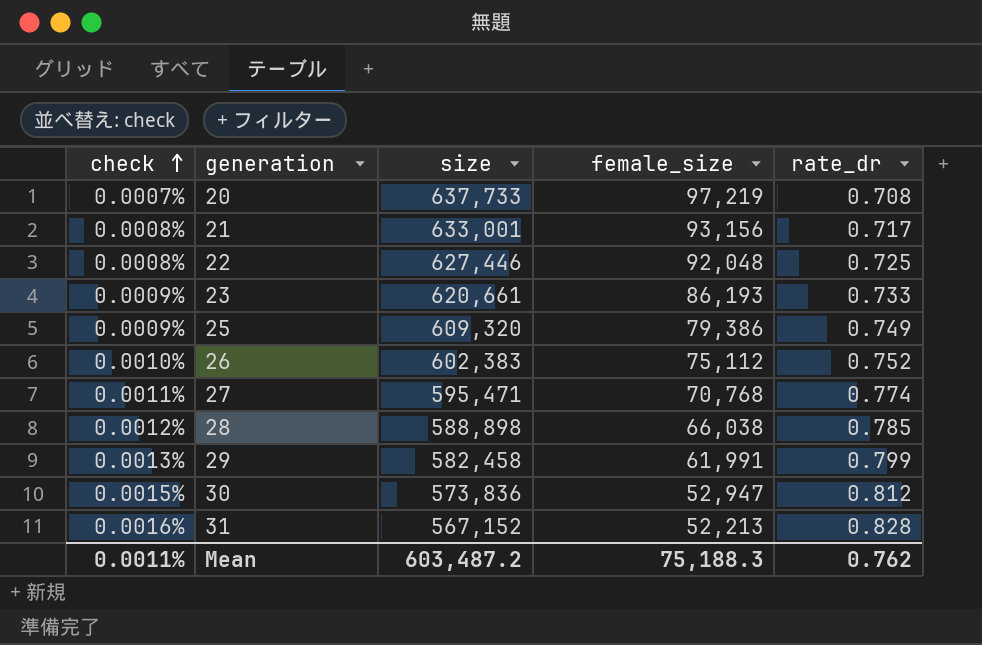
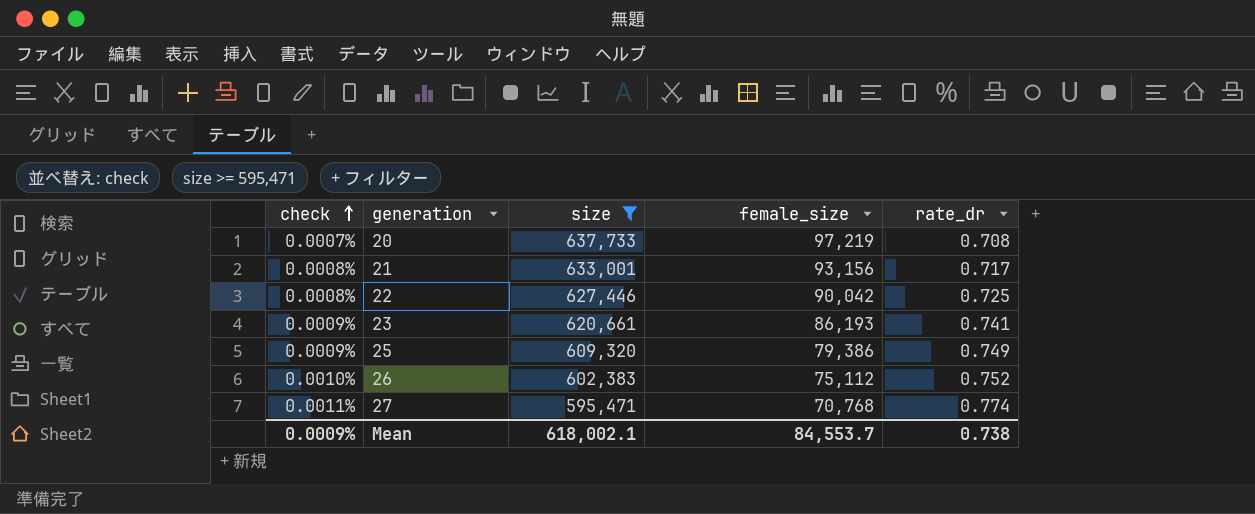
filter: none -> size >= 595,471
22 | female_size: 92,048 -> 90,042
23 | rate_dr: 0.733 -> 0.741
Mean | check: 0.0011% -> 0.0009%
Mean | size: 603,487.2 -> 618,002.1
Mean | female_size: 75,188.3 -> 84,553.7
Mean | rate_dr: 0.762 -> 0.738

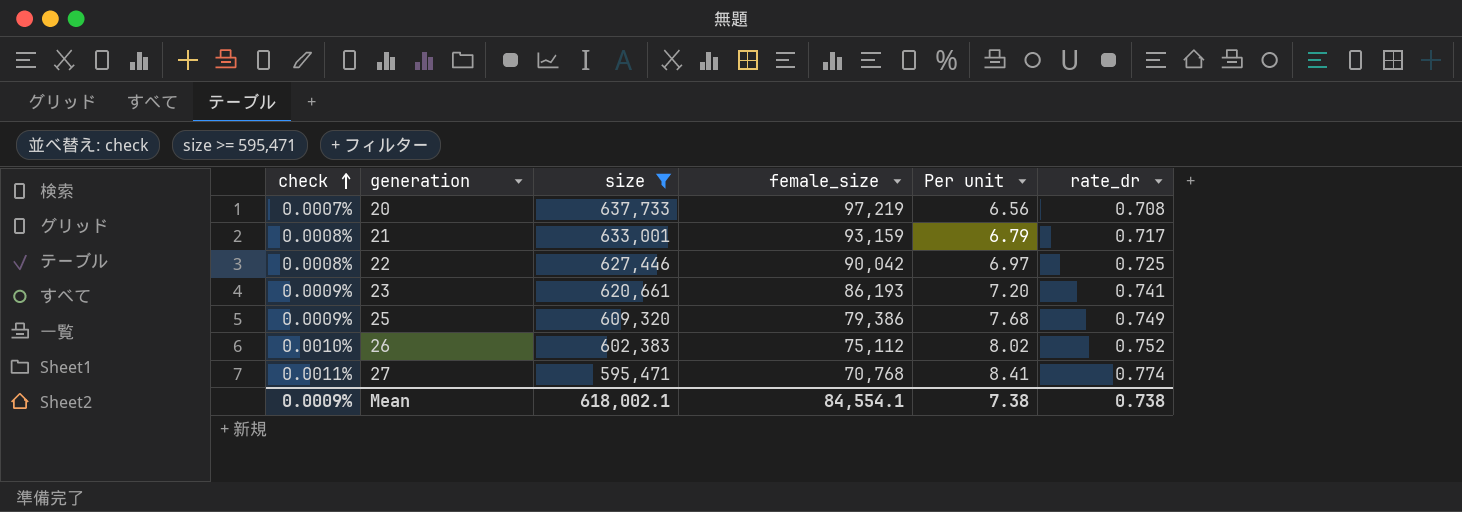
column Per unit | formula: none -> [size] / [female_size]
21 | female_size: 93,156 -> 93,159
Mean | female_size: 84,553.7 -> 84,554.1

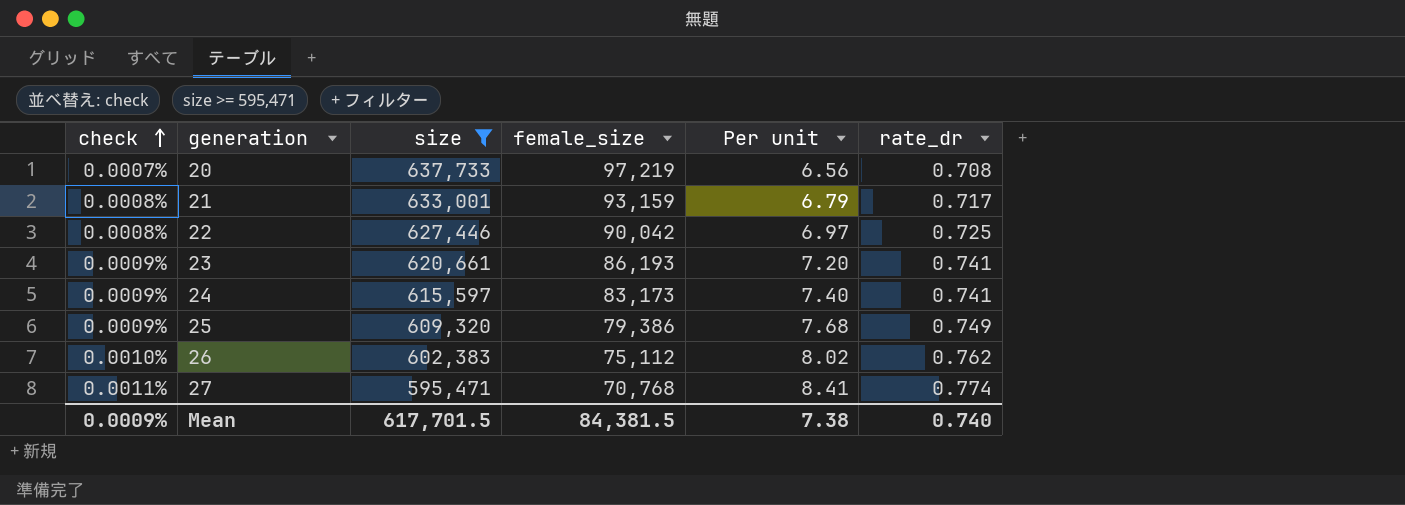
row 24: none -> 0.0009% | 615,597 | 83,173 | 7.40 | 0.741
26 | rate_dr: 0.752 -> 0.762
Mean | size: 618,002.1 -> 617,701.5
Mean | female_size: 84,554.1 -> 84,381.5
Mean | rate_dr: 0.738 -> 0.740

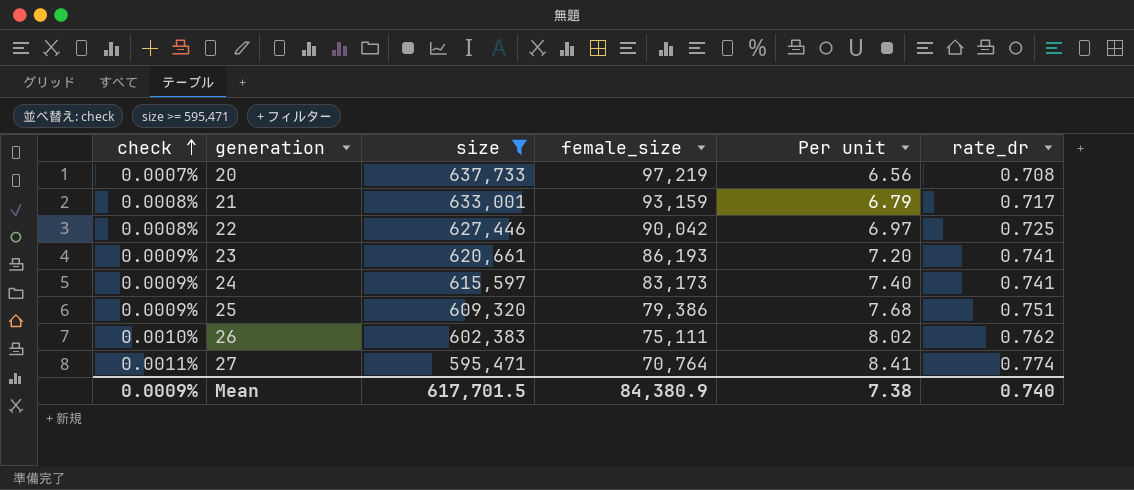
25 | rate_dr: 0.749 -> 0.751
26 | female_size: 75,112 -> 75,111
27 | female_size: 70,768 -> 70,764
Mean | female_size: 84,381.5 -> 84,380.9

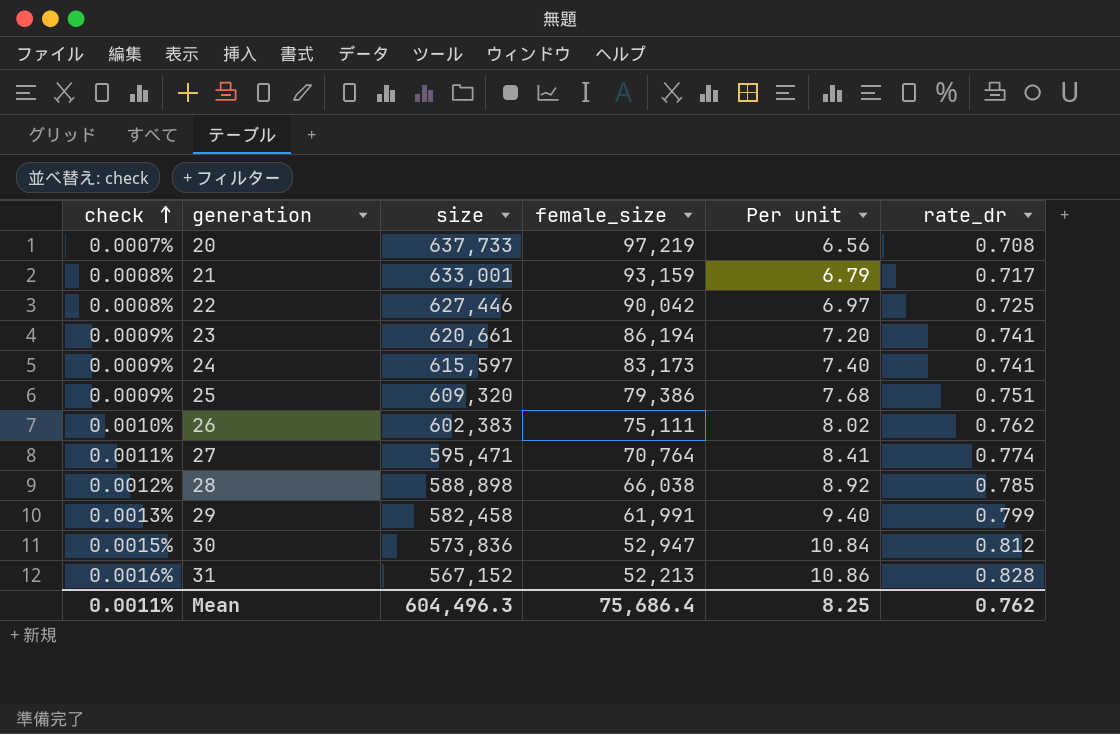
filter: size >= 595,471 -> none
23 | female_size: 86,193 -> 86,194
Mean | check: 0.0009% -> 0.0011%
Mean | size: 617,701.5 -> 604,496.3
Mean | female_size: 84,380.9 -> 75,686.4
Mean | Per unit: 7.38 -> 8.25
Mean | rate_dr: 0.740 -> 0.762

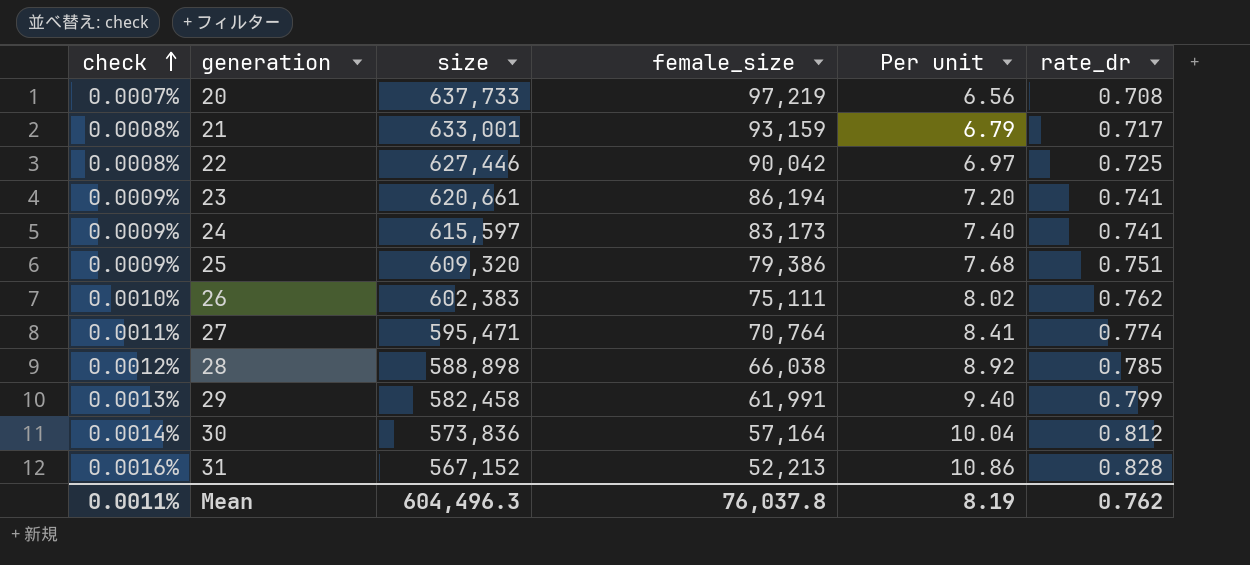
30 | check: 0.0015% -> 0.0014%
30 | female_size: 52,947 -> 57,164
30 | Per unit: 10.84 -> 10.04
Mean | female_size: 75,686.4 -> 76,037.8
Mean | Per unit: 8.25 -> 8.19

